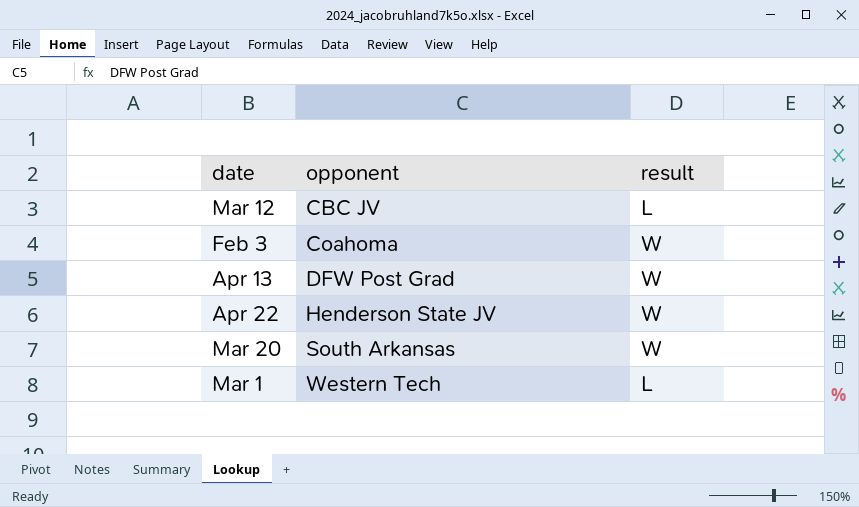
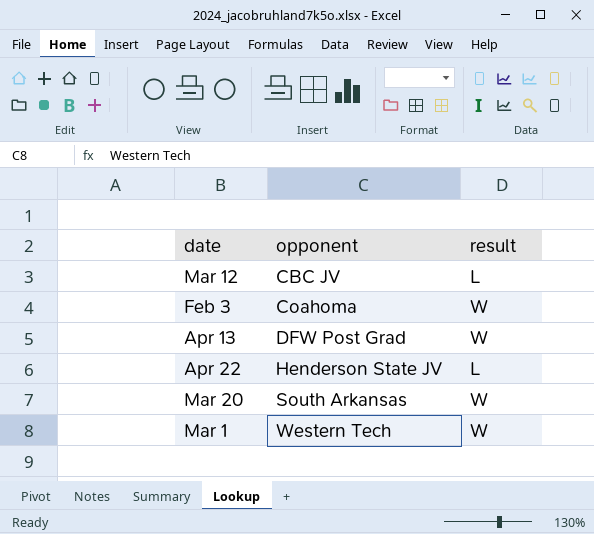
Apr 22 | result: W -> L
Mar 1 | result: L -> W

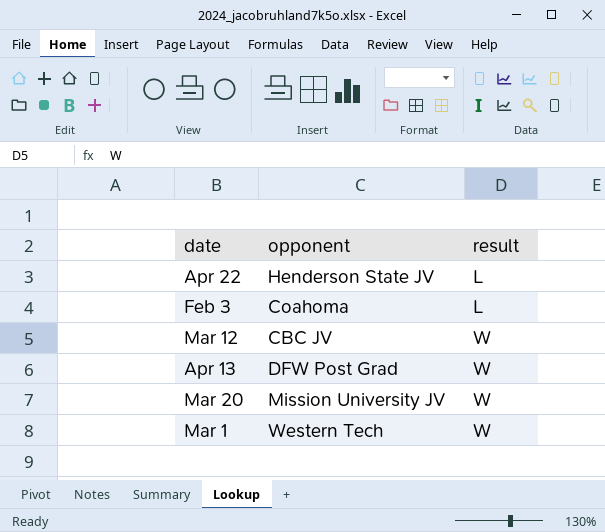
row order: opponent ascending -> result ascending
Feb 3 | result: W -> L
Mar 12 | result: L -> W
Mar 20 | opponent: South Arkansas -> Mission University JV

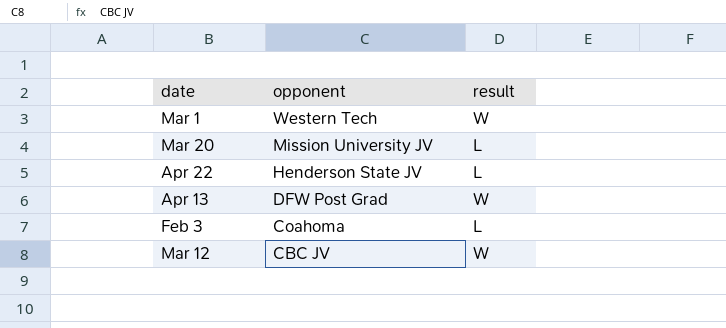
row order: result ascending -> opponent descending
Mar 20 | result: W -> L

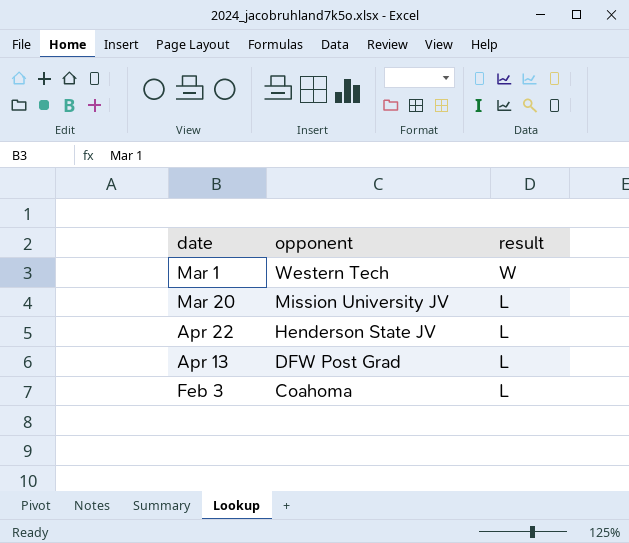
row Mar 12: CBC JV | W -> none
Apr 13 | result: W -> L

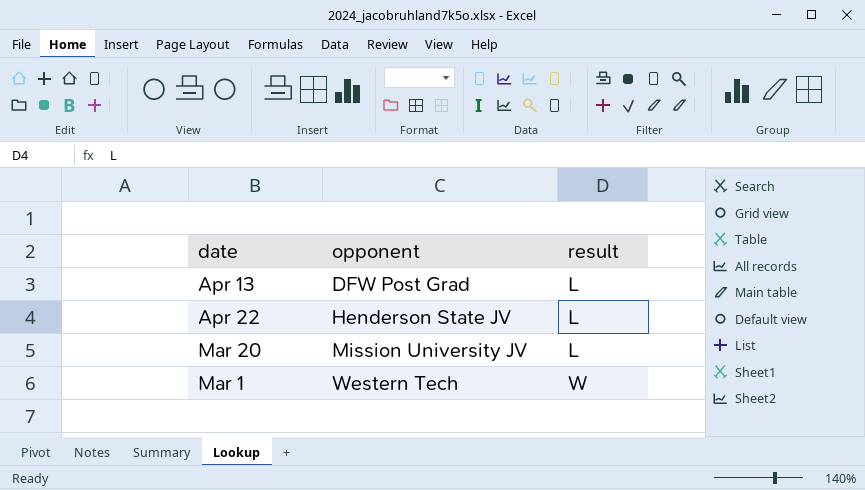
row order: opponent descending -> opponent ascending
row Feb 3: Coahoma | L -> none

